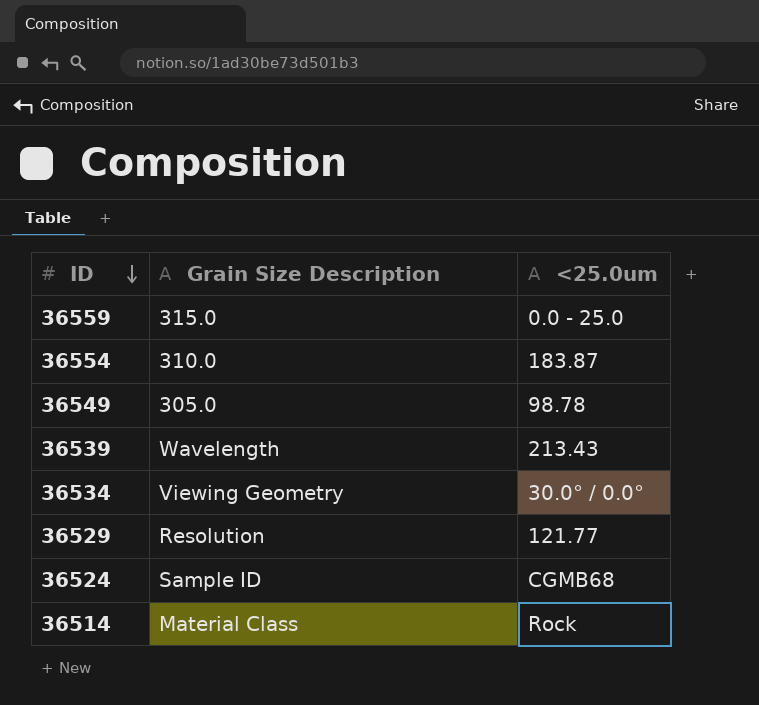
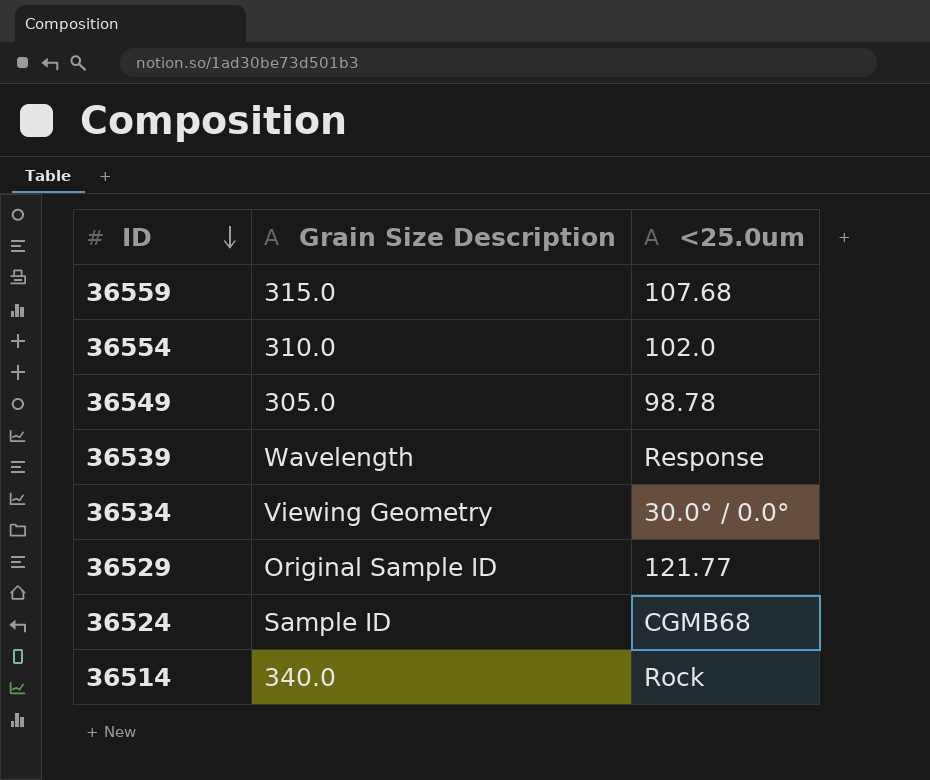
36559 | <25.0um: 0.0 - 25.0 -> 107.68
36554 | <25.0um: 183.87 -> 102.0
36539 | <25.0um: 213.43 -> Response
36529 | Grain Size Description: Resolution -> Original Sample ID
36514 | Grain Size Description: Material Class -> 340.0

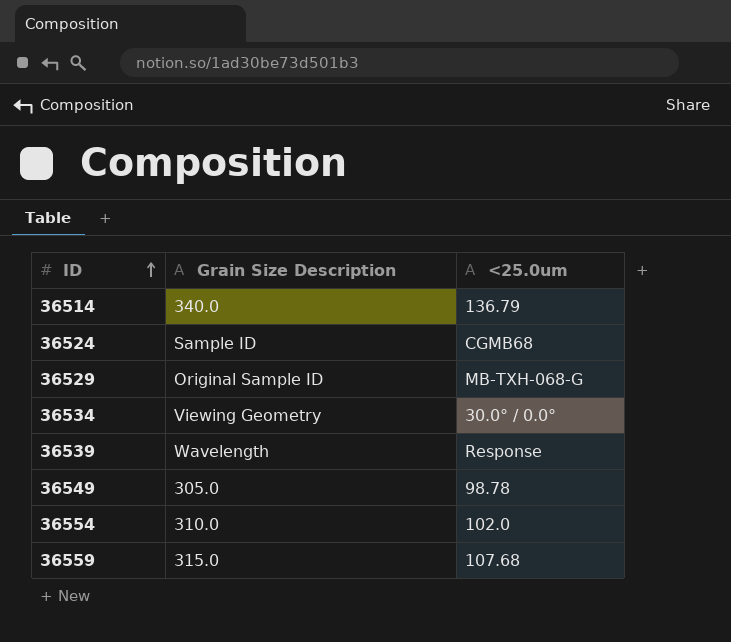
row order: ID descending -> ID ascending
36514 | <25.0um: Rock -> 136.79
36529 | <25.0um: 121.77 -> MB-TXH-068-G

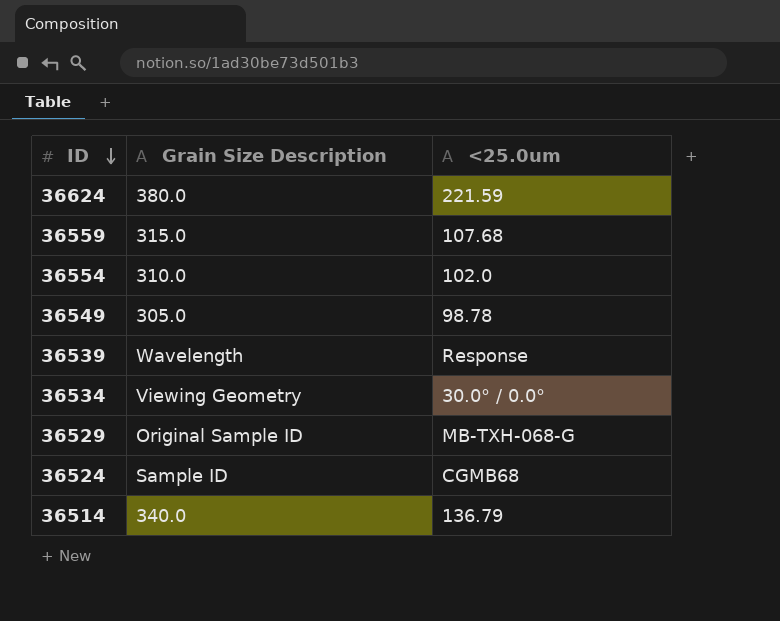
row order: ID ascending -> ID descending
row 36624: none -> 380.0 | 221.59

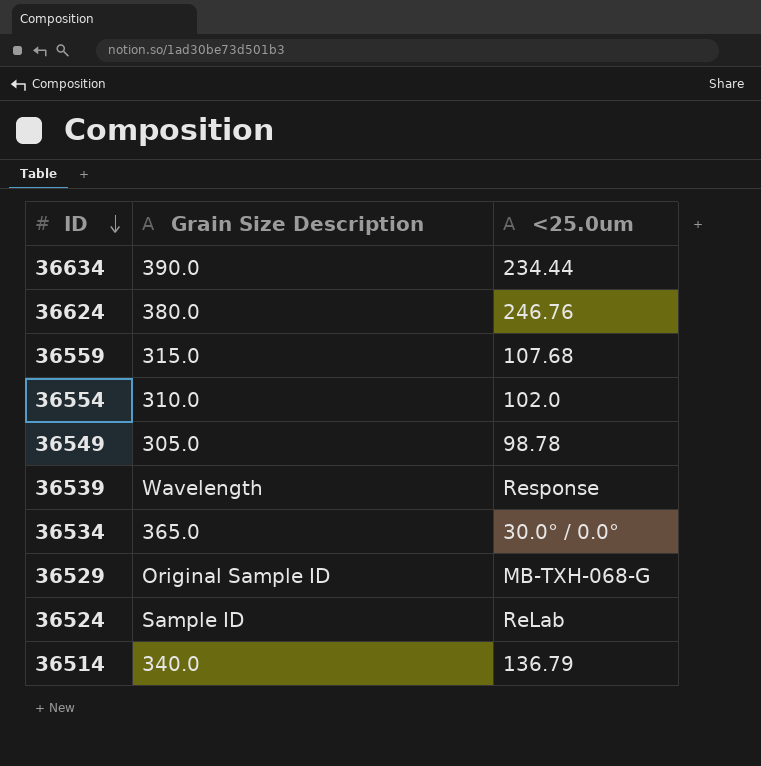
row 36634: none -> 390.0 | 234.44
36624 | <25.0um: 221.59 -> 246.76
36534 | Grain Size Description: Viewing Geometry -> 365.0
36524 | <25.0um: CGMB68 -> ReLab

